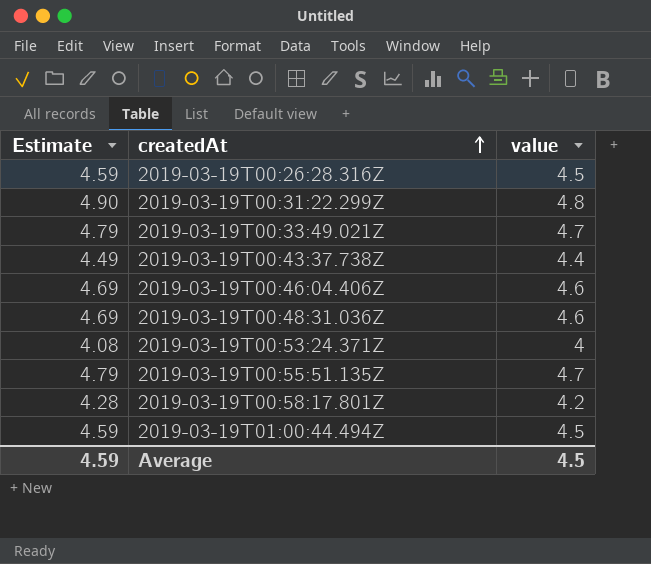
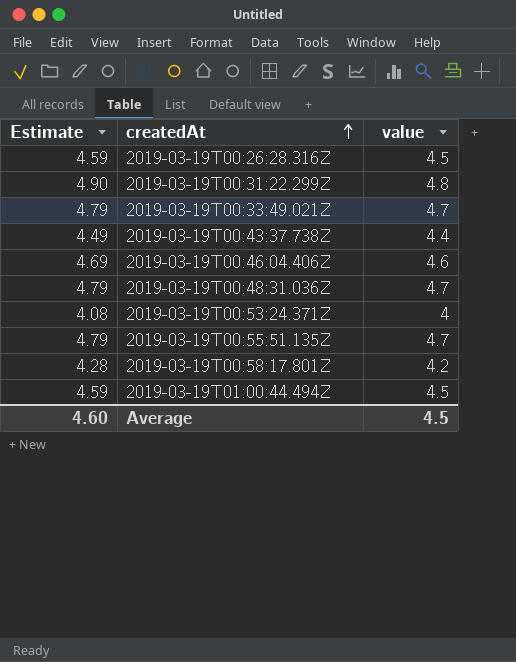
2019-03-19T00:48:31.036Z | Estimate: 4.69 -> 4.79
2019-03-19T00:48:31.036Z | value: 4.6 -> 4.7
Average | Estimate: 4.59 -> 4.60

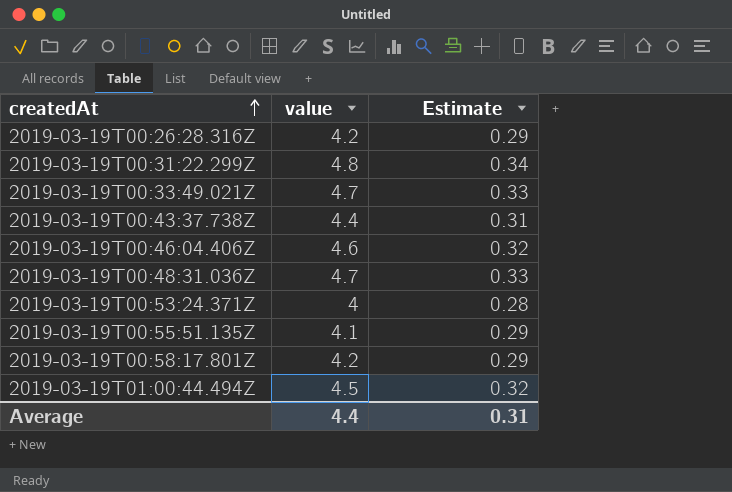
column Estimate | formula: [value] * 1.02 -> [value] * 0.07
column Estimate | position: 1 -> 3
2019-03-19T00:26:28.316Z | value: 4.5 -> 4.2
2019-03-19T00:55:51.135Z | value: 4.7 -> 4.1
Average | value: 4.5 -> 4.4
Average | Estimate: 4.60 -> 0.31

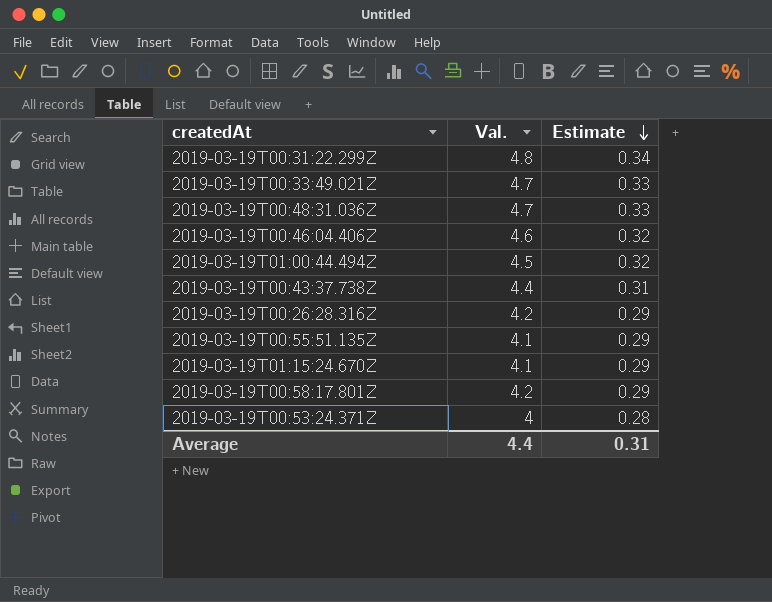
row order: createdAt ascending -> Estimate descending
column name: value -> Val.
row 2019-03-19T01:15:24.670Z: none -> 4.1 | 0.29

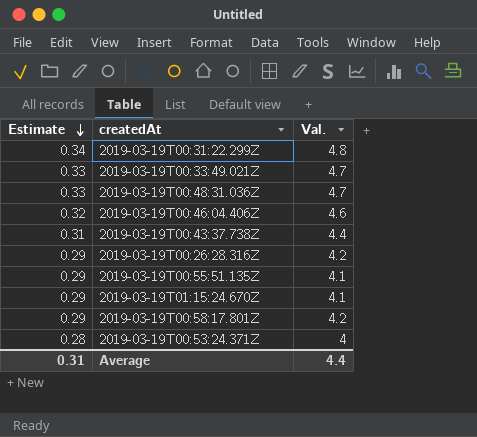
column Estimate | position: 3 -> 1
row 2019-03-19T01:00:44.494Z: 4.5 | 0.32 -> none

